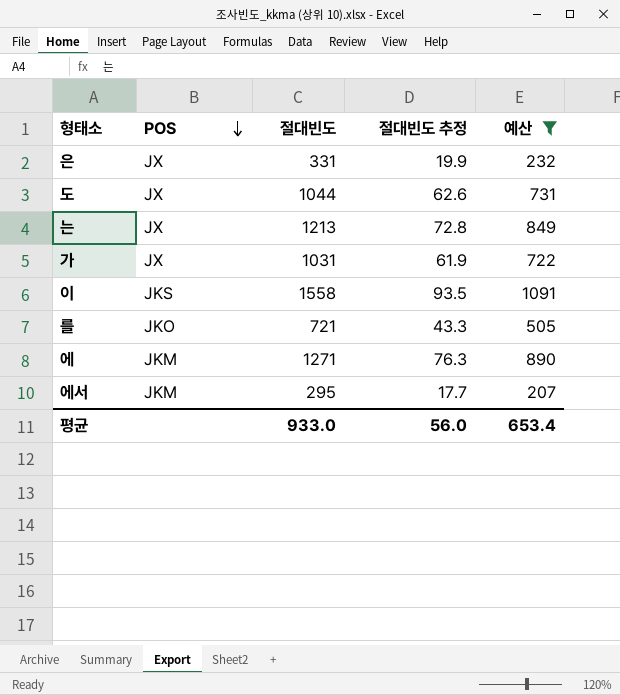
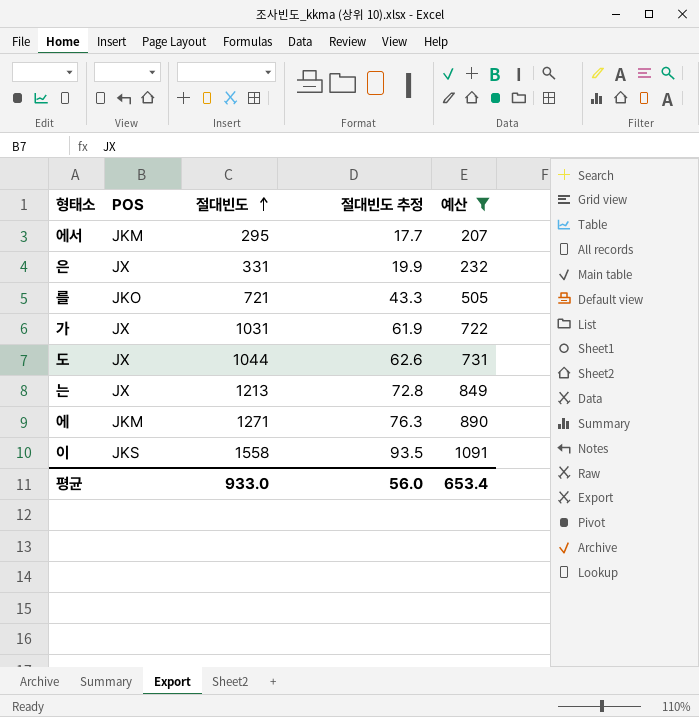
row order: POS descending -> 절대빈도 ascending

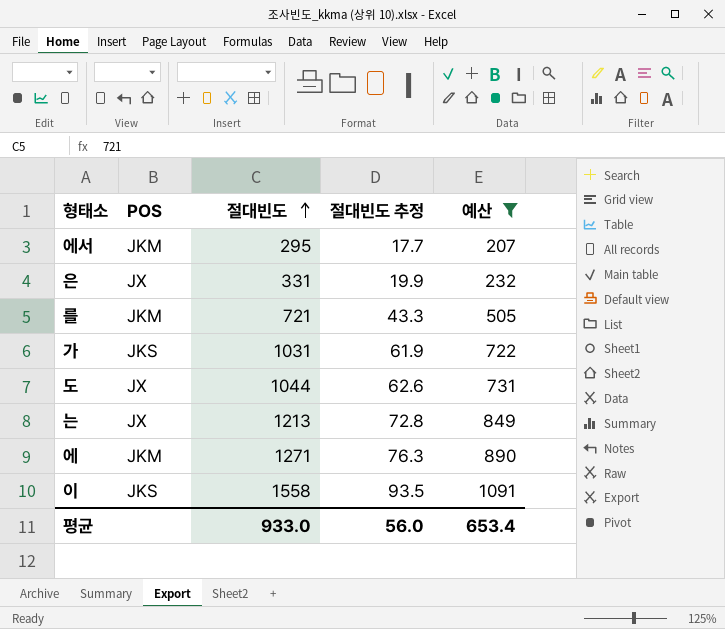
를 | POS: JKO -> JKM
가 | POS: JX -> JKS

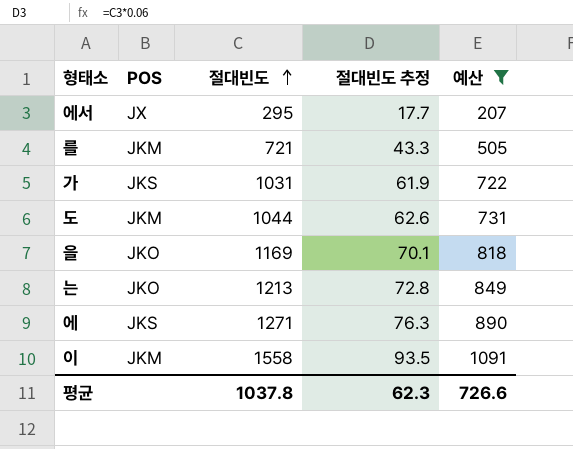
row 은: JX | 331 | 19.9 | 232 -> none
에서 | POS: JKM -> JX
도 | POS: JX -> JKM
row 을: none -> JKO | 1169 | 70.1 | 818
는 | POS: JX -> JKO
에 | POS: JKM -> JKS
이 | POS: JKS -> JKM
평균 | 절대빈도: 933.0 -> 1037.8
평균 | 절대빈도 추정: 56.0 -> 62.3
평균 | 예산: 653.4 -> 726.6

